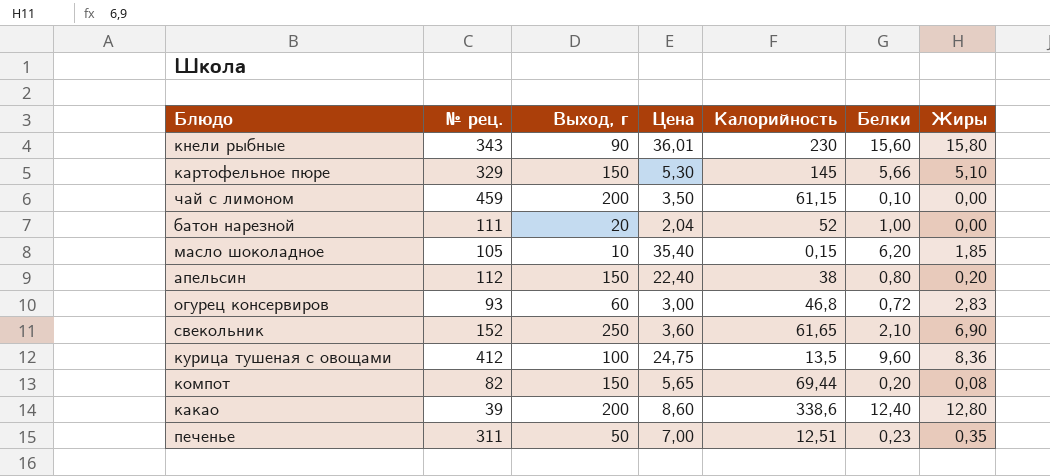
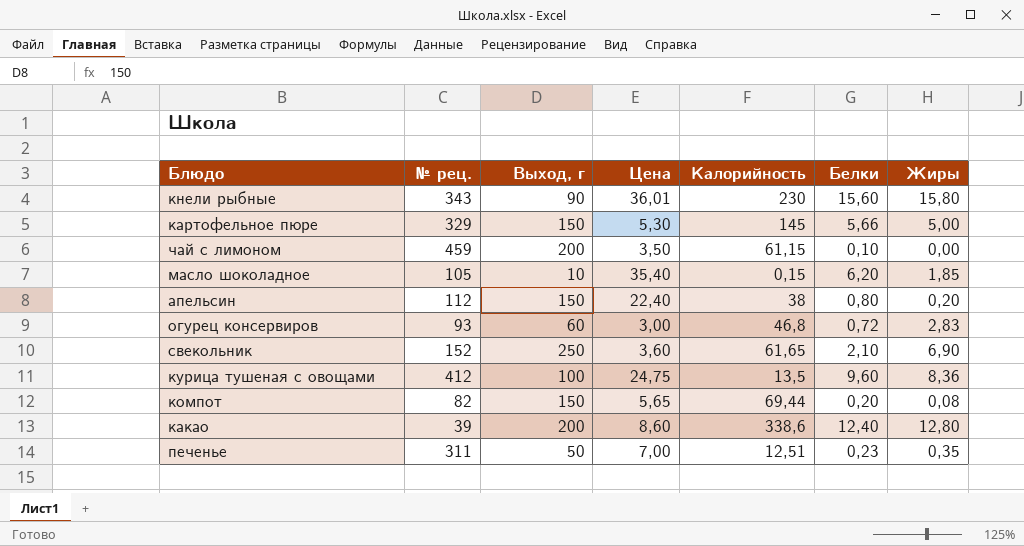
row батон нарезной: 111 | 20 | 2,04 | 52 | 1,00 | 0,00 -> none
картофельное пюре | Жиры: 5,10 -> 5,00

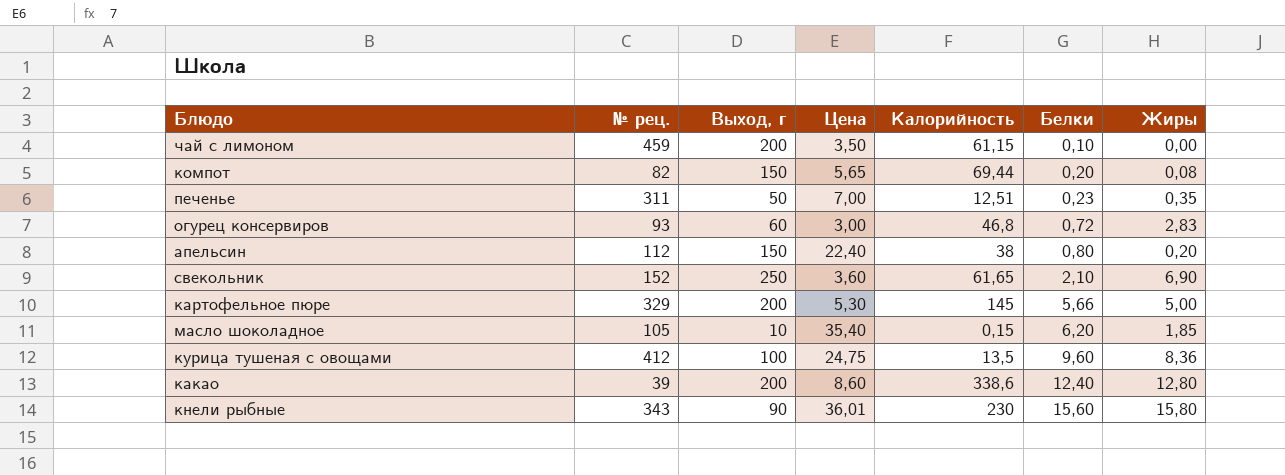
row order: none -> Белки ascending
картофельное пюре | Выход, г: 150 -> 200

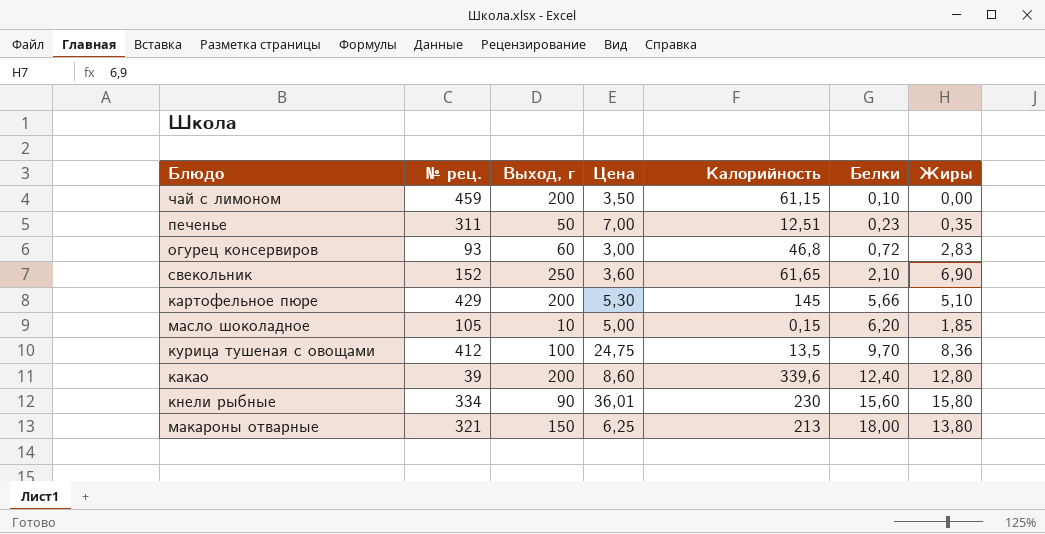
row компот: 82 | 150 | 5,65 | 69,44 | 0,20 | 0,08 -> none
row апельсин: 112 | 150 | 22,40 | 38 | 0,80 | 0,20 -> none
картофельное пюре | № рец.: 329 -> 429
картофельное пюре | Жиры: 5,00 -> 5,10
масло шоколадное | Цена: 35,40 -> 5,00
курица тушеная с овощами | Белки: 9,60 -> 9,70
какао | Калорийность: 338,6 -> 339,6
кнели рыбные | № рец.: 343 -> 334
row макароны отварные: none -> 321 | 150 | 6,25 | 213 | 18,00 | 13,80

